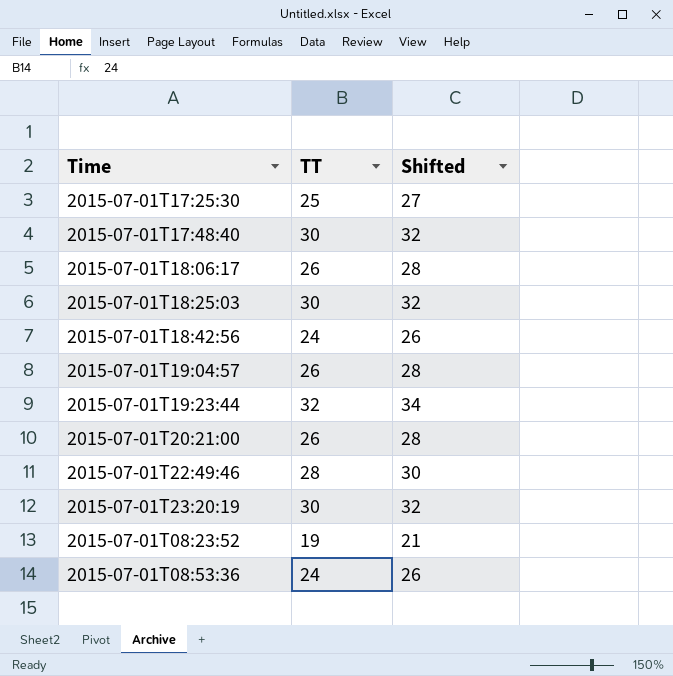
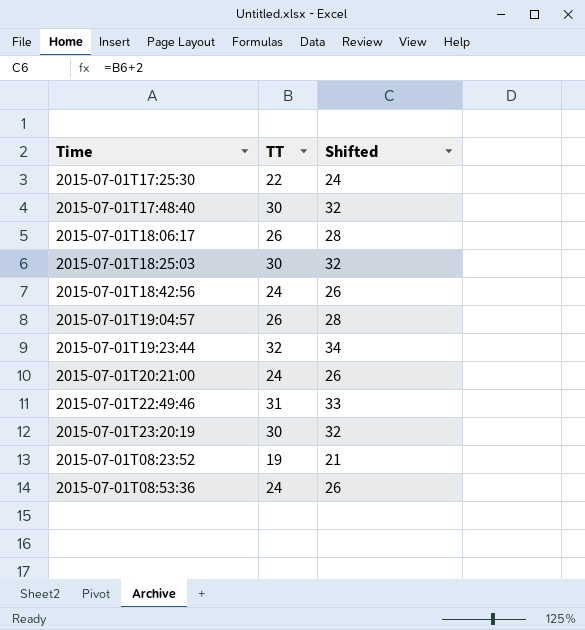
2015-07-01T17:25:30 | TT: 25 -> 22
2015-07-01T17:25:30 | Shifted: 27 -> 24
2015-07-01T20:21:00 | TT: 26 -> 24
2015-07-01T20:21:00 | Shifted: 28 -> 26
2015-07-01T22:49:46 | TT: 28 -> 31
2015-07-01T22:49:46 | Shifted: 30 -> 33

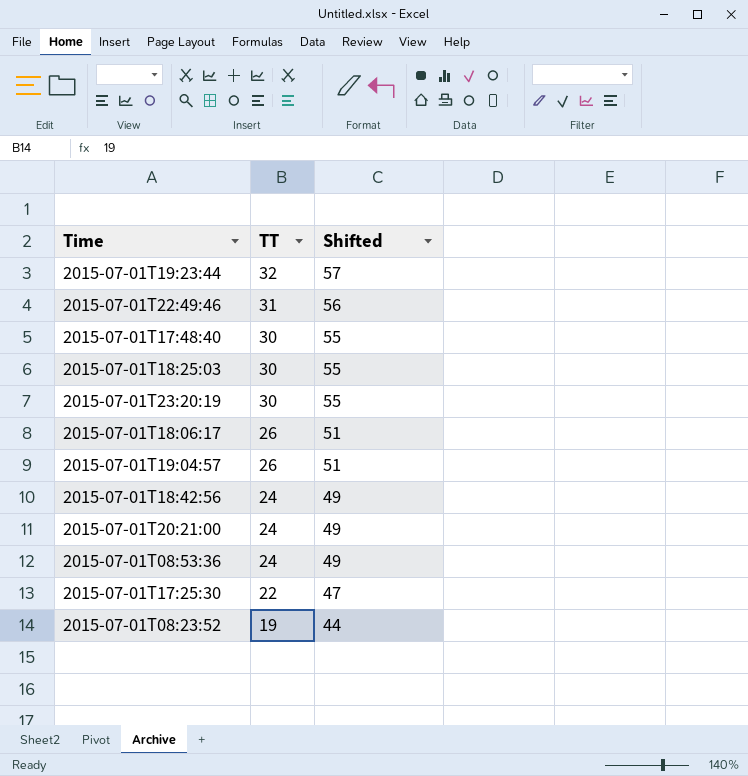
row order: none -> TT descending
column Shifted | formula: [TT] + 2 -> [TT] + 25

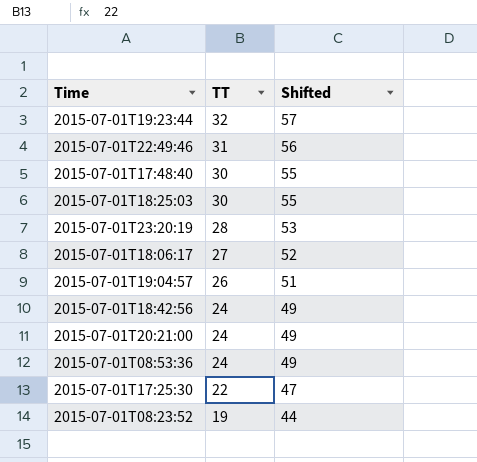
2015-07-01T23:20:19 | TT: 30 -> 28
2015-07-01T23:20:19 | Shifted: 55 -> 53
2015-07-01T18:06:17 | TT: 26 -> 27
2015-07-01T18:06:17 | Shifted: 51 -> 52

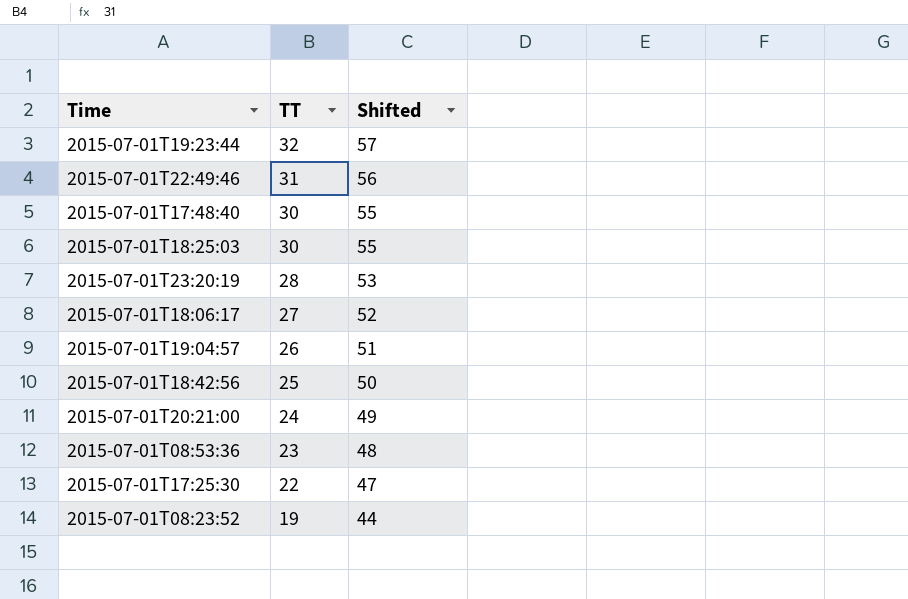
2015-07-01T18:42:56 | TT: 24 -> 25
2015-07-01T18:42:56 | Shifted: 49 -> 50
2015-07-01T08:53:36 | TT: 24 -> 23
2015-07-01T08:53:36 | Shifted: 49 -> 48

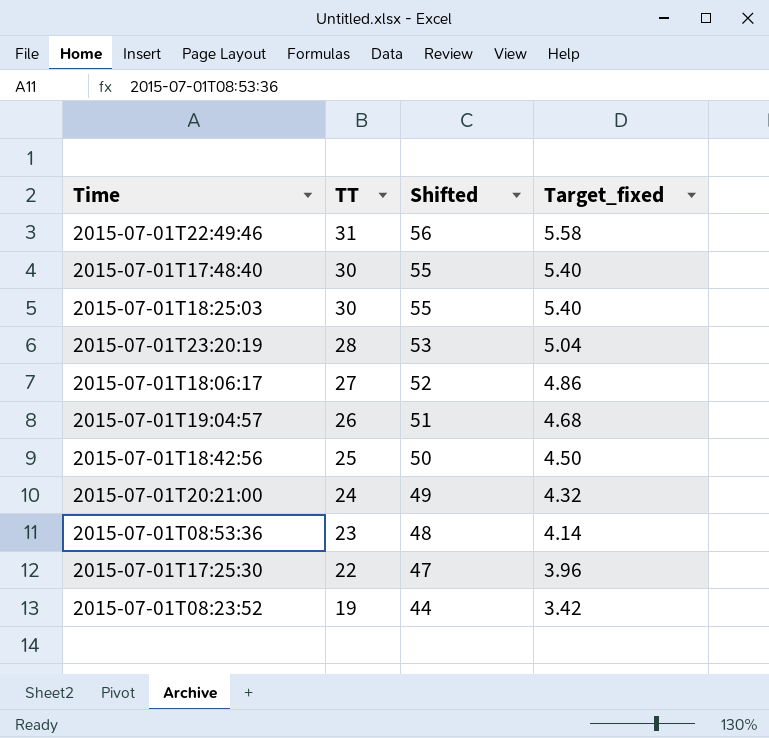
column Target_fixed | formula: none -> [TT] * 0.18
row 2015-07-01T19:23:44: 32 | 57 -> none

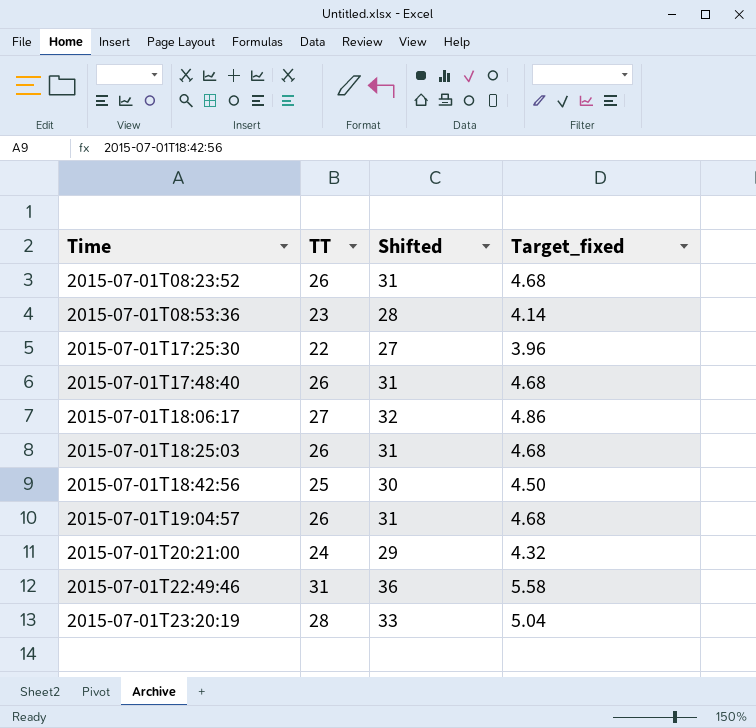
row order: TT descending -> Time ascending
column Shifted | formula: [TT] + 25 -> [TT] + 5
2015-07-01T08:23:52 | TT: 19 -> 26
2015-07-01T08:23:52 | Target_fixed: 3.42 -> 4.68
2015-07-01T17:48:40 | TT: 30 -> 26
2015-07-01T17:48:40 | Target_fixed: 5.40 -> 4.68
2015-07-01T18:25:03 | TT: 30 -> 26
2015-07-01T18:25:03 | Target_fixed: 5.40 -> 4.68

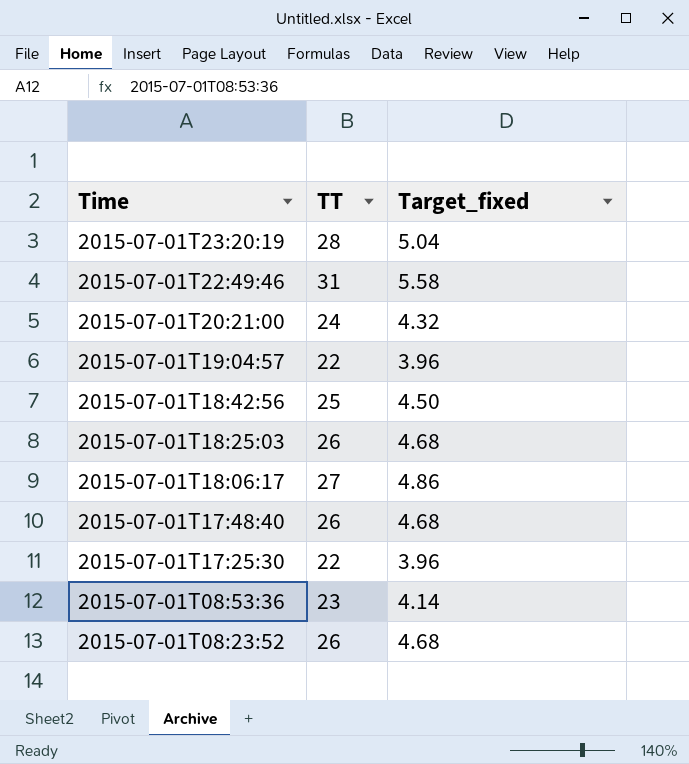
row order: Time ascending -> Time descending
column Shifted | formula: [TT] + 5 -> none
2015-07-01T19:04:57 | TT: 26 -> 22
2015-07-01T19:04:57 | Target_fixed: 4.68 -> 3.96

